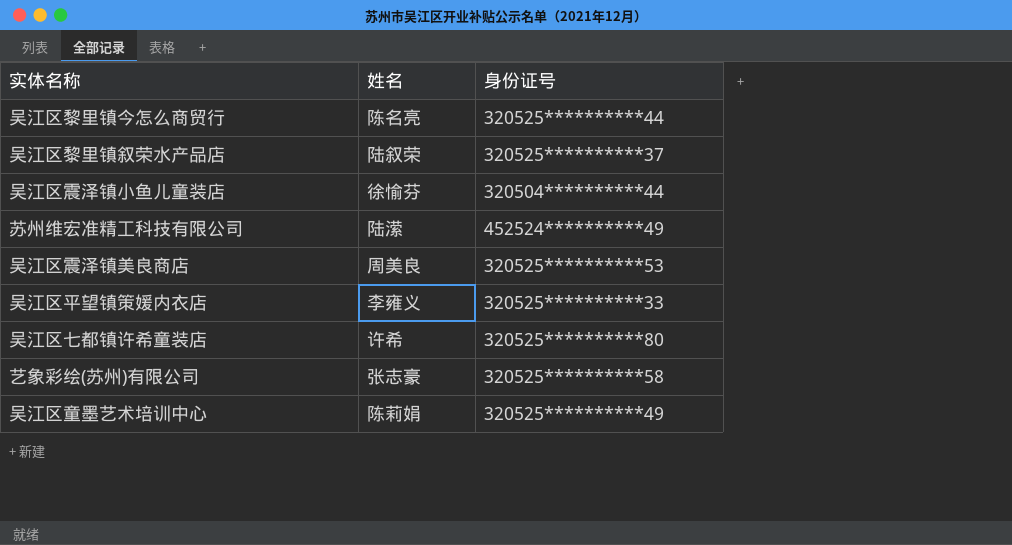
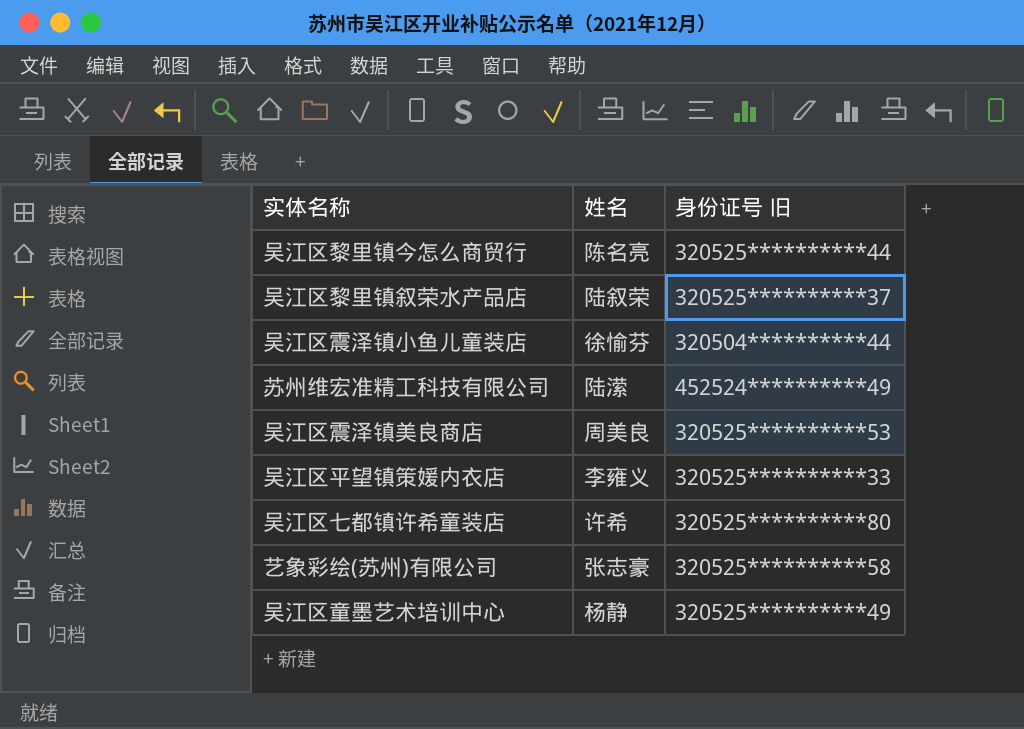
column name: 身份证号 -> 身份证号 旧
吴江区童墨艺术培训中心 | 姓名: 陈莉娟 -> 杨静

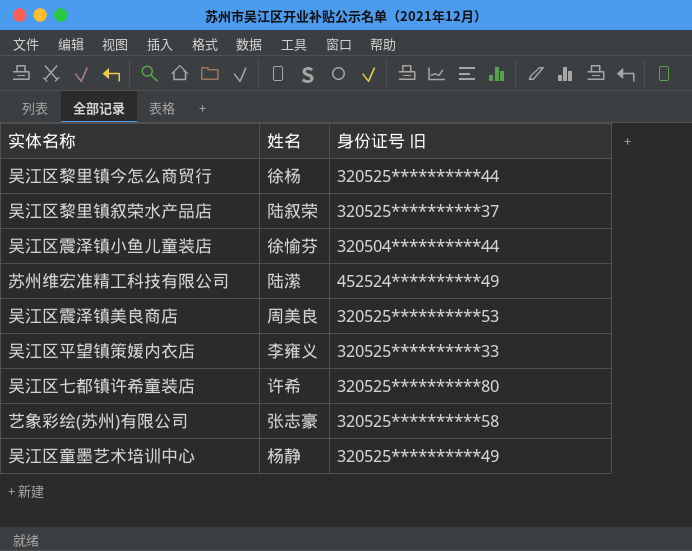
吴江区黎里镇今怎么商贸行 | 姓名: 陈名亮 -> 徐杨

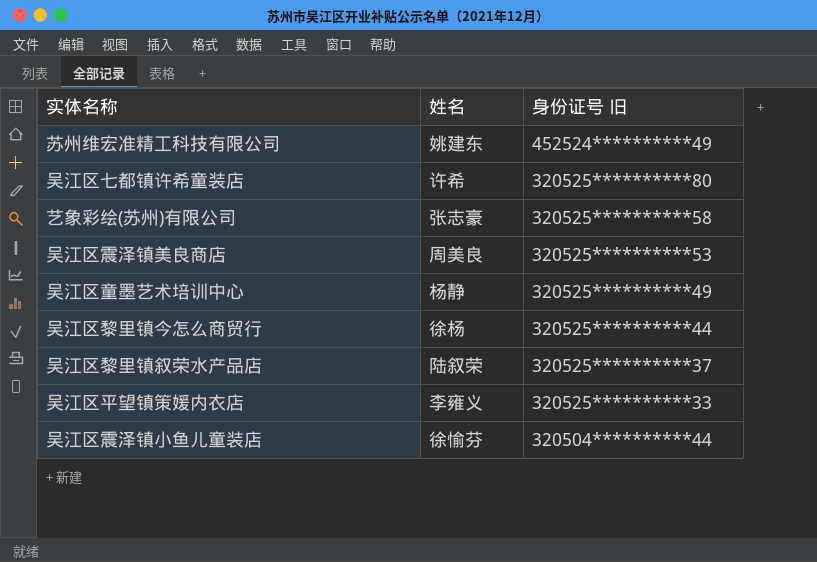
row order: none -> 身份证号 旧 descending
苏州维宏准精工科技有限公司 | 姓名: 陆潆 -> 姚建东

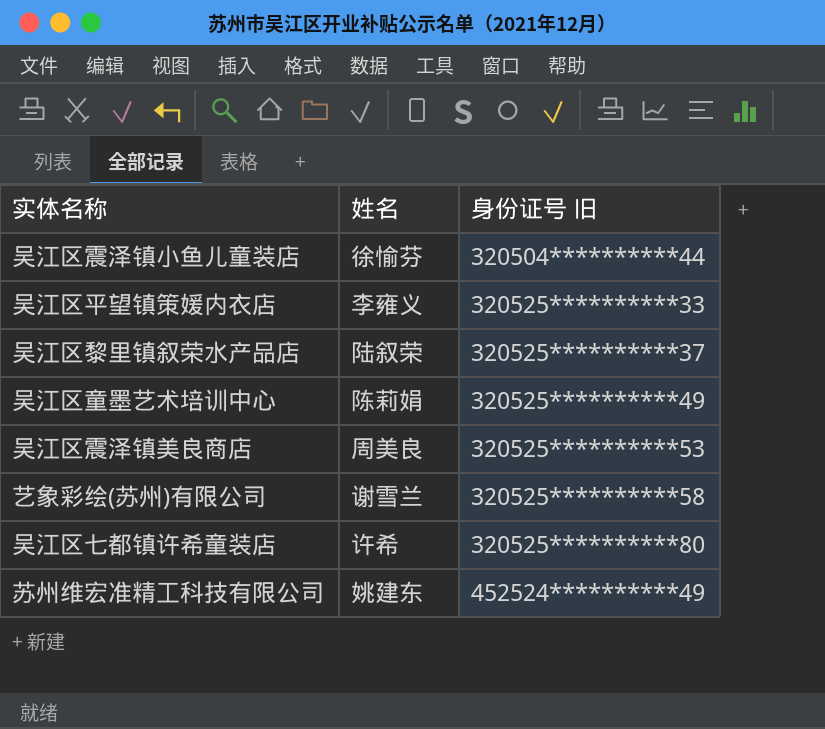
row order: 身份证号 旧 descending -> 身份证号 旧 ascending
row 吴江区黎里镇今怎么商贸行: 徐杨 | 320525**********44 -> none
吴江区童墨艺术培训中心 | 姓名: 杨静 -> 陈莉娟
艺象彩绘(苏州)有限公司 | 姓名: 张志豪 -> 谢雪兰

